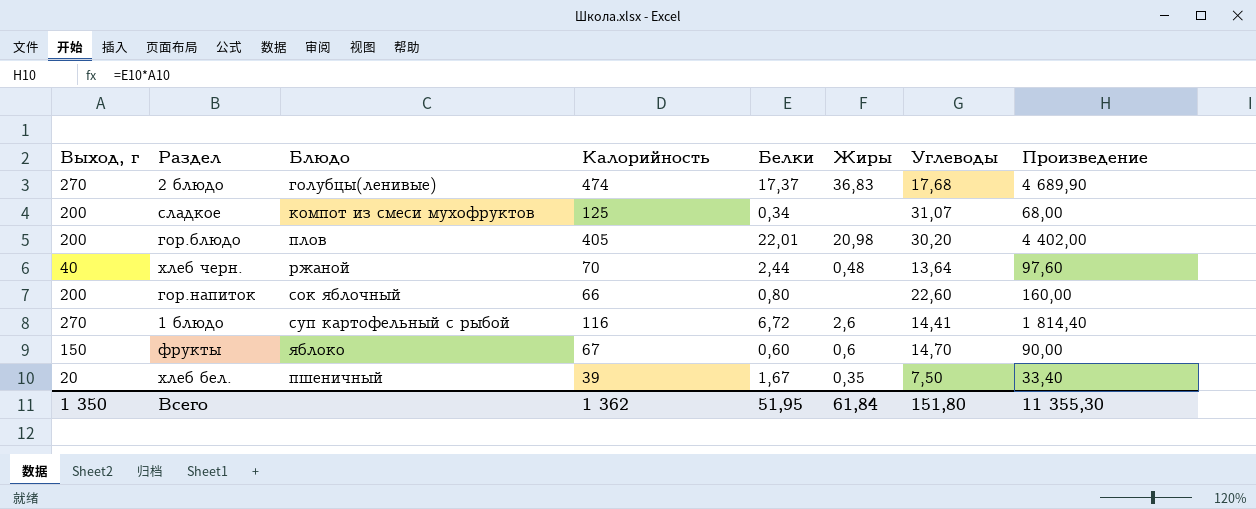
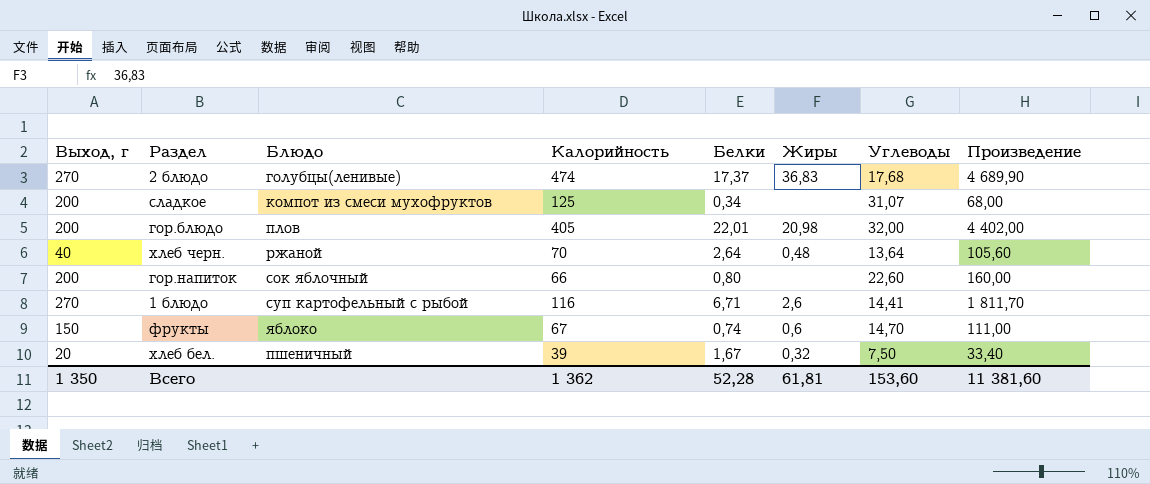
гор.блюдо | Углеводы: 30,20 -> 32,00
хлеб черн. | Белки: 2,44 -> 2,64
хлеб черн. | Произведение: 97,60 -> 105,60
1 блюдо | Белки: 6,72 -> 6,71
1 блюдо | Произведение: 1 814,40 -> 1 811,70
фрукты | Белки: 0,60 -> 0,74
фрукты | Произведение: 90,00 -> 111,00
хлеб бел. | Жиры: 0,35 -> 0,32
Всего | Белки: 51,95 -> 52,28
Всего | Жиры: 61,84 -> 61,81
Всего | Углеводы: 151,80 -> 153,60
Всего | Произведение: 11 355,30 -> 11 381,60

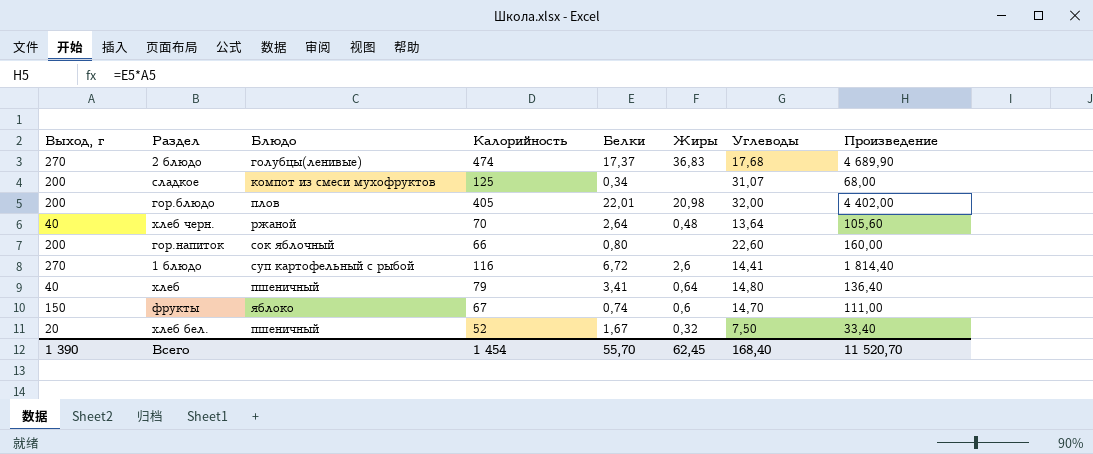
1 блюдо | Белки: 6,71 -> 6,72
1 блюдо | Произведение: 1 811,70 -> 1 814,40
row хлеб: none -> 40 | пшеничный | 79 | 3,41 | 0,64 | 14,80 | 136,40
хлеб бел. | Калорийность: 39 -> 52
Всего | Выход, г: 1 350 -> 1 390
Всего | Калорийность: 1 362 -> 1 454
Всего | Белки: 52,28 -> 55,70
Всего | Жиры: 61,81 -> 62,45
Всего | Углеводы: 153,60 -> 168,40
Всего | Произведение: 11 381,60 -> 11 520,70

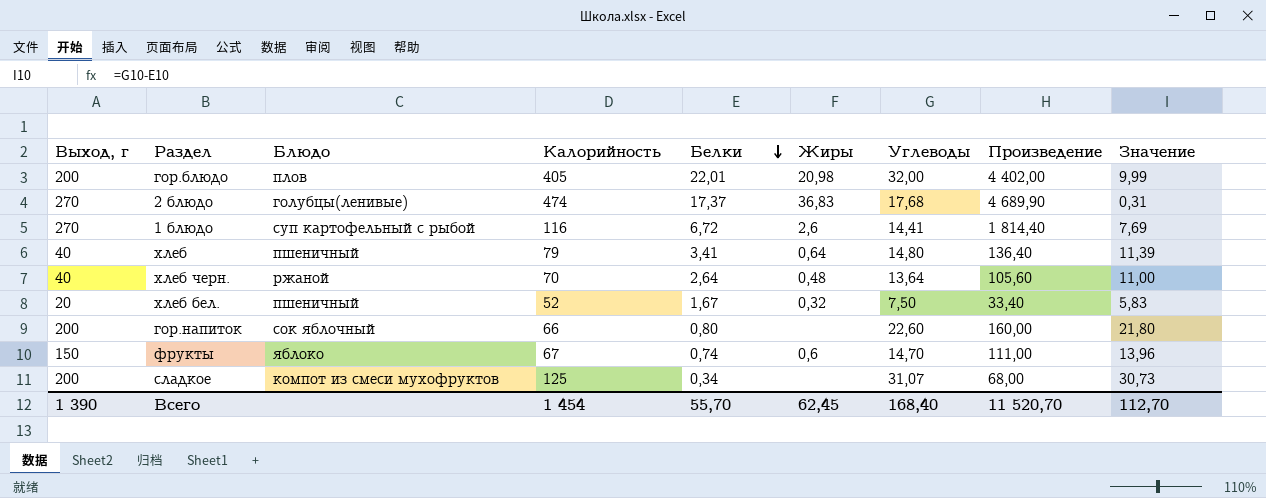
row order: none -> Белки descending
column Значение | formula: none -> [Углеводы] - [Белки]

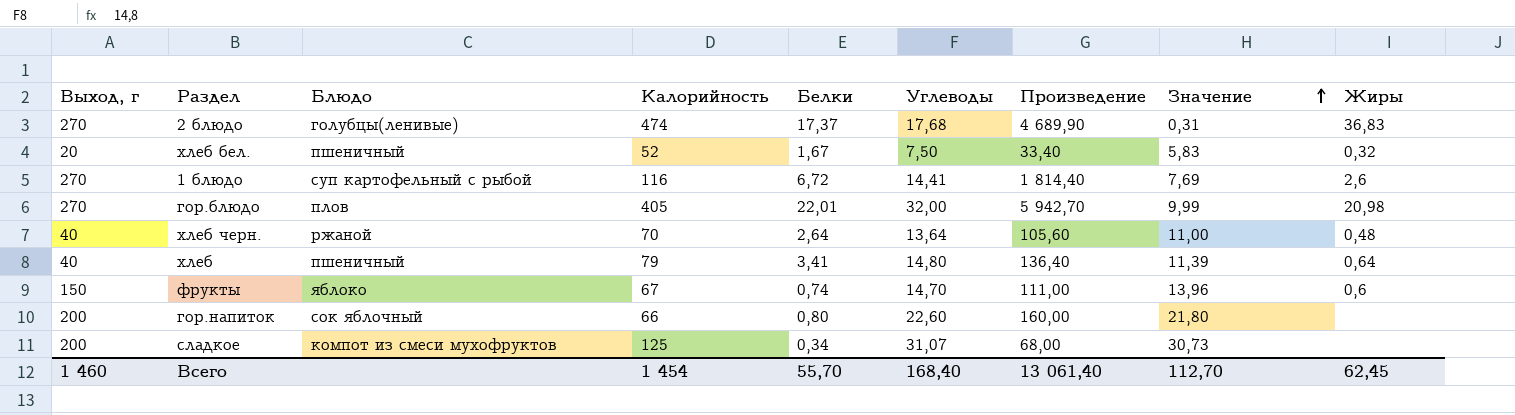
row order: Белки descending -> Значение ascending
column Жиры | position: 6 -> 9
гор.блюдо | Выход, г: 200 -> 270
гор.блюдо | Произведение: 4 402,00 -> 5 942,70
Всего | Выход, г: 1 390 -> 1 460
Всего | Произведение: 11 520,70 -> 13 061,40

